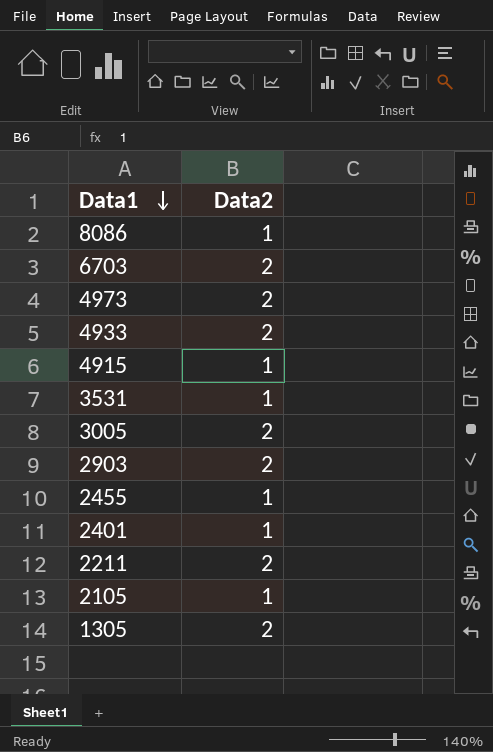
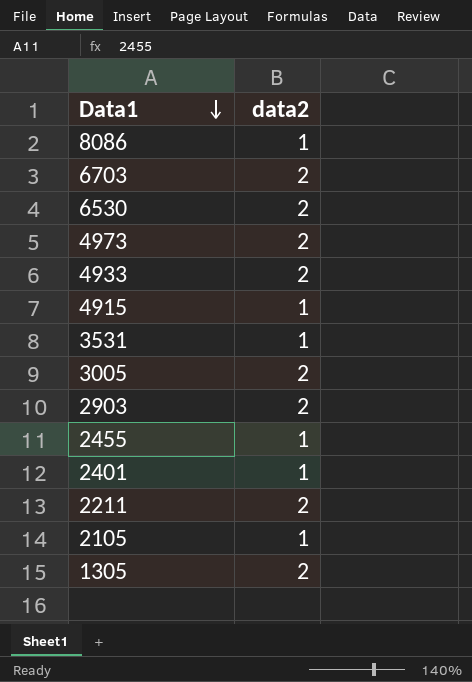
column name: Data2 -> data2
row 6530: none -> 2

